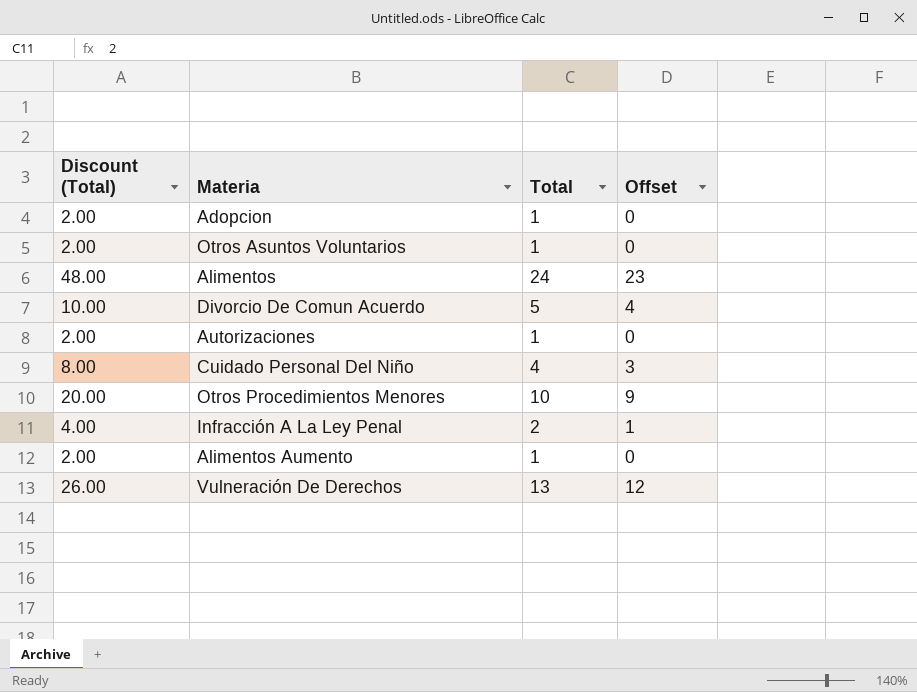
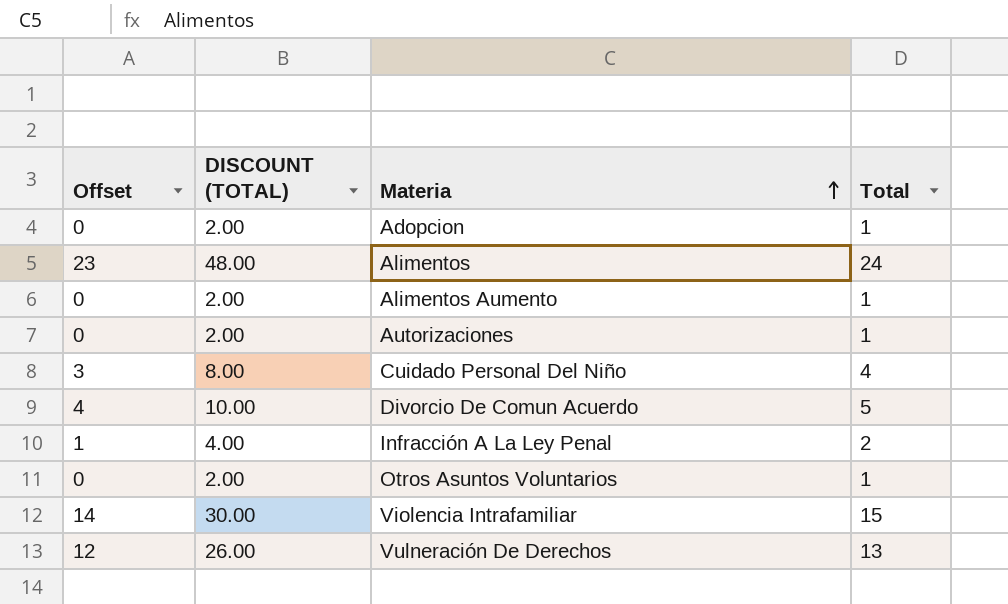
row order: none -> Materia ascending
column Offset | position: 4 -> 1
column name: Discount (Total) -> DISCOUNT (TOTAL)
row Otros Procedimientos Menores: 20.00 | 10 | 9 -> none
row Violencia Intrafamiliar: none -> 14 | 30.00 | 15

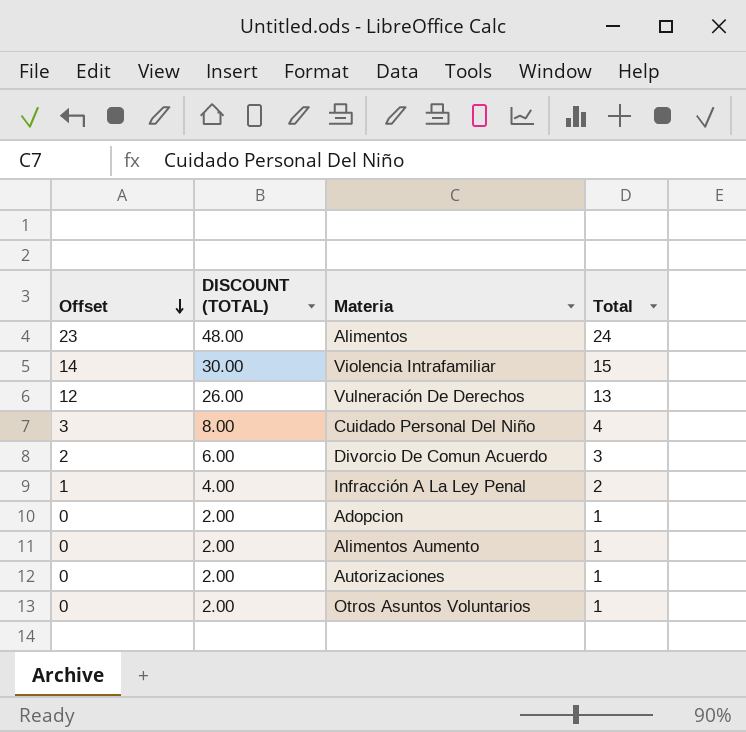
row order: Materia ascending -> Offset descending
Divorcio De Comun Acuerdo | Offset: 4 -> 2
Divorcio De Comun Acuerdo | DISCOUNT (TOTAL): 10.00 -> 6.00
Divorcio De Comun Acuerdo | Total: 5 -> 3

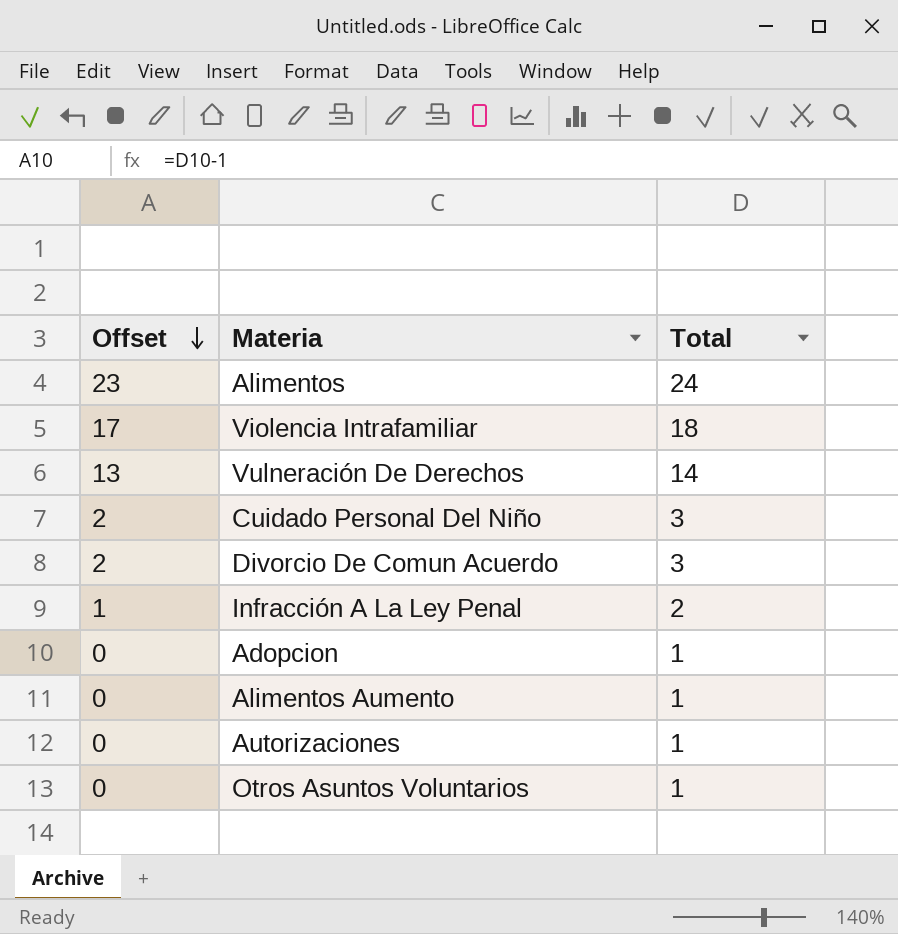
column DISCOUNT (TOTAL) | formula: [Total] * 2 -> none
Violencia Intrafamiliar | Offset: 14 -> 17
Violencia Intrafamiliar | Total: 15 -> 18
Vulneración De Derechos | Offset: 12 -> 13
Vulneración De Derechos | Total: 13 -> 14
Cuidado Personal Del Niño | Offset: 3 -> 2
Cuidado Personal Del Niño | Total: 4 -> 3

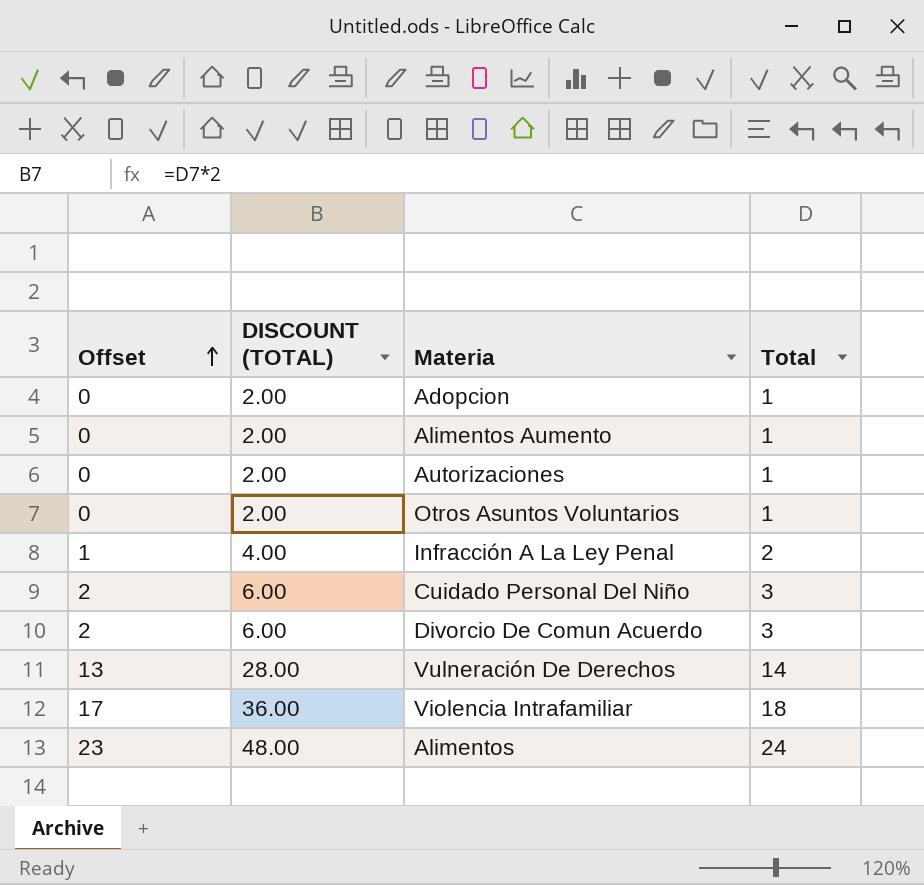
row order: Offset descending -> Offset ascending
column DISCOUNT (TOTAL) | formula: none -> [Total] * 2

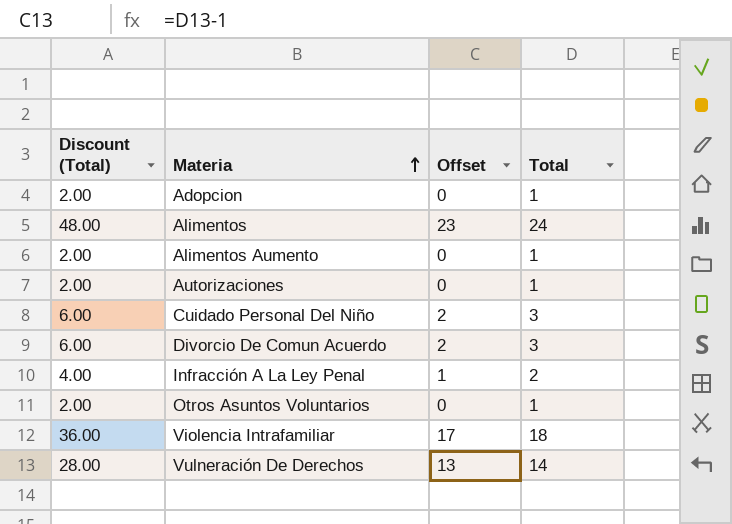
row order: Offset ascending -> Materia ascending
column name: DISCOUNT (TOTAL) -> Discount (Total)
column Offset | position: 1 -> 3

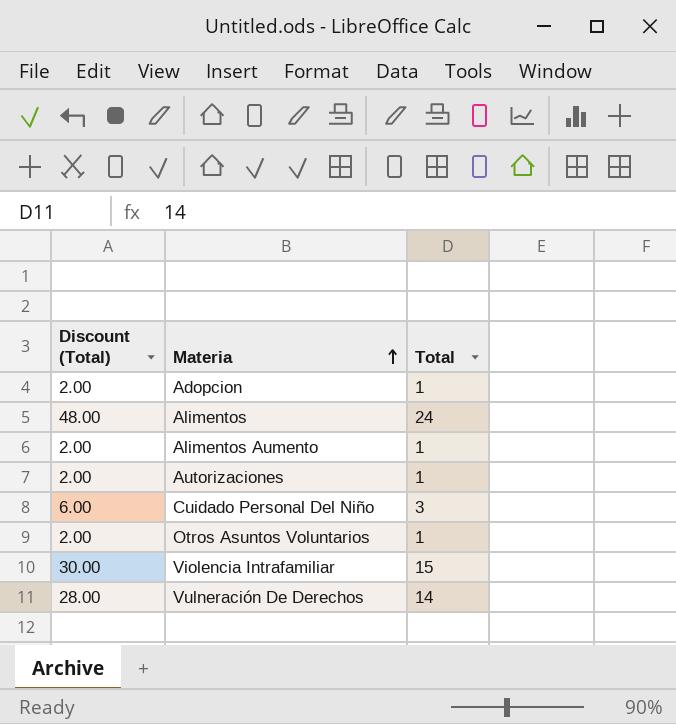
column Offset | formula: [Total] - 1 -> none
row Divorcio De Comun Acuerdo: 6.00 | 2 | 3 -> none
row Infracción A La Ley Penal: 4.00 | 1 | 2 -> none
Violencia Intrafamiliar | Discount (Total): 36.00 -> 30.00
Violencia Intrafamiliar | Total: 18 -> 15

